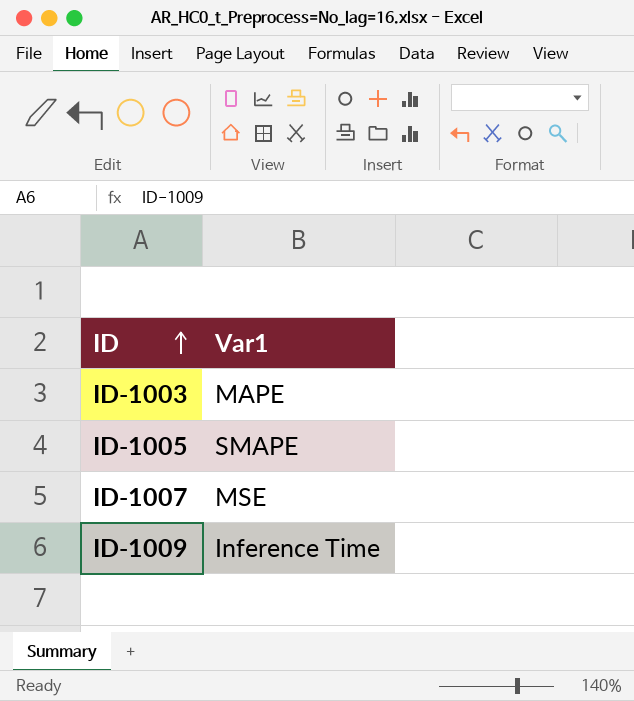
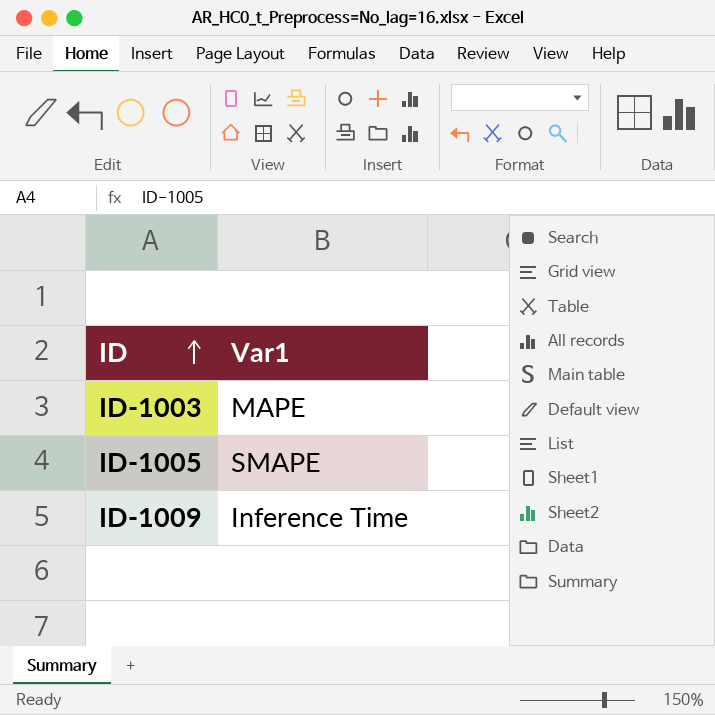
row ID-1007: MSE -> none

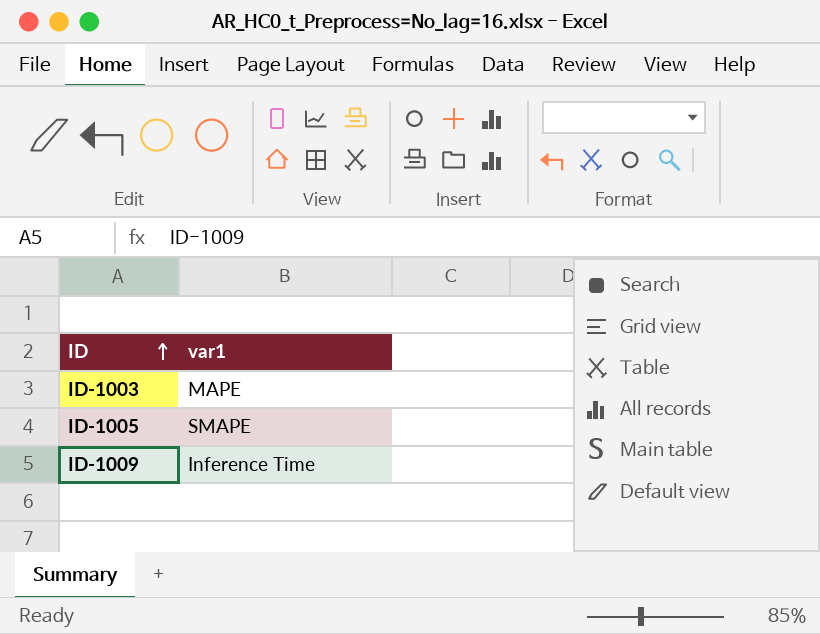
column name: Var1 -> var1

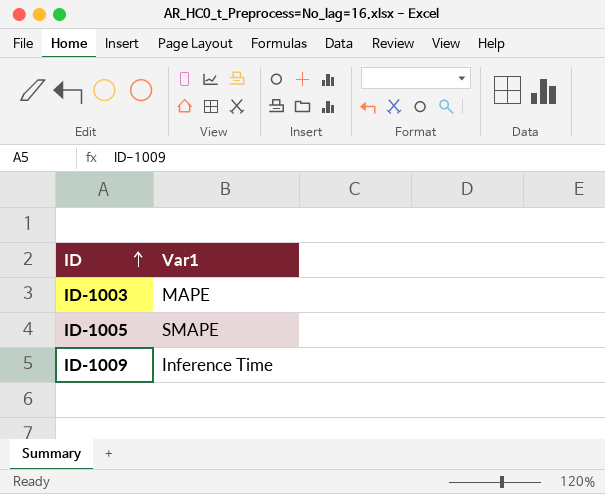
column name: var1 -> Var1

